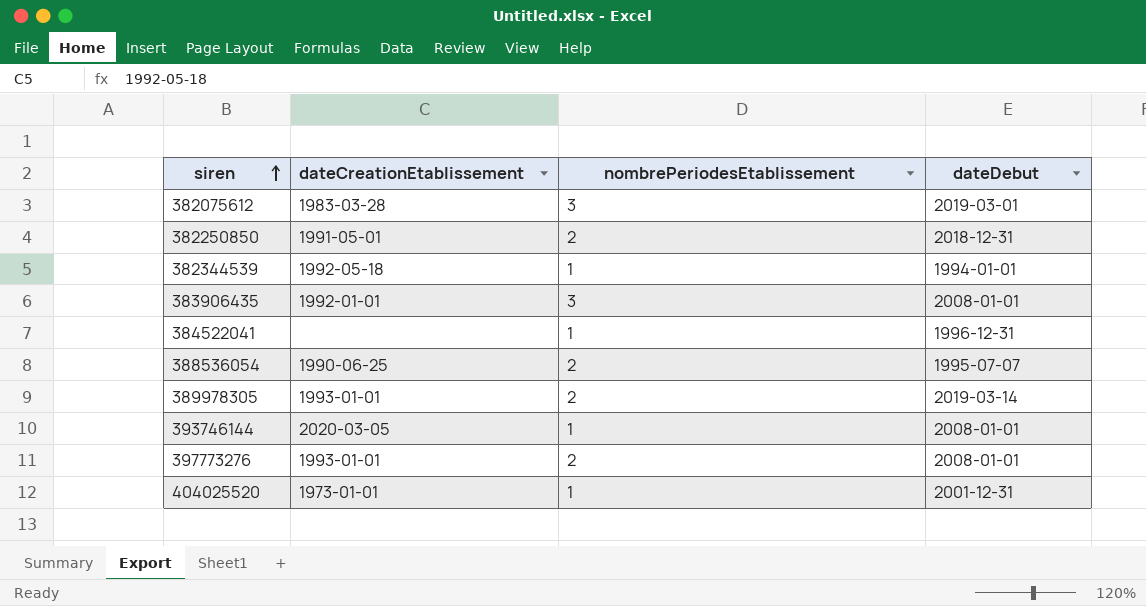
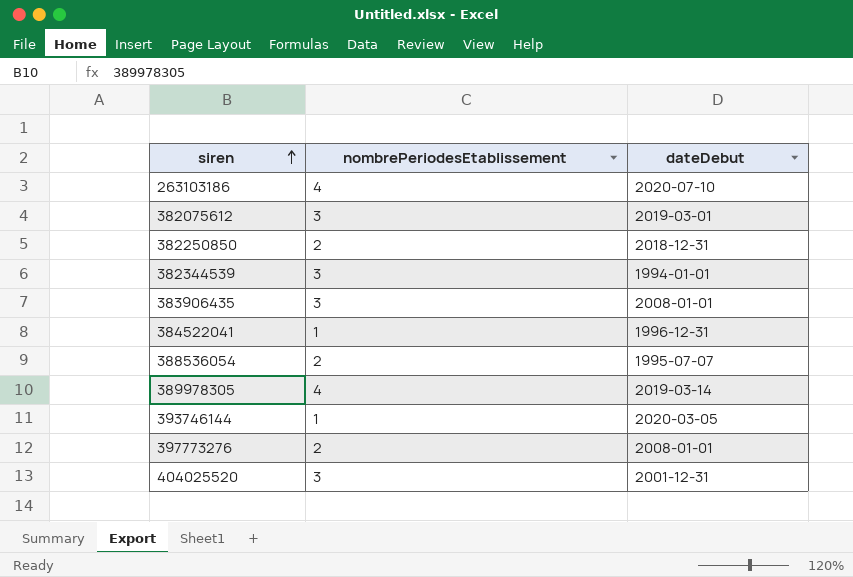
column dateCreationEtablissement | position: 2 -> none
row 263103186: none -> 4 | 2020-07-10
382344539 | nombrePeriodesEtablissement: 1 -> 3
389978305 | nombrePeriodesEtablissement: 2 -> 4
393746144 | dateDebut: 2008-01-01 -> 2020-03-05
404025520 | nombrePeriodesEtablissement: 1 -> 3

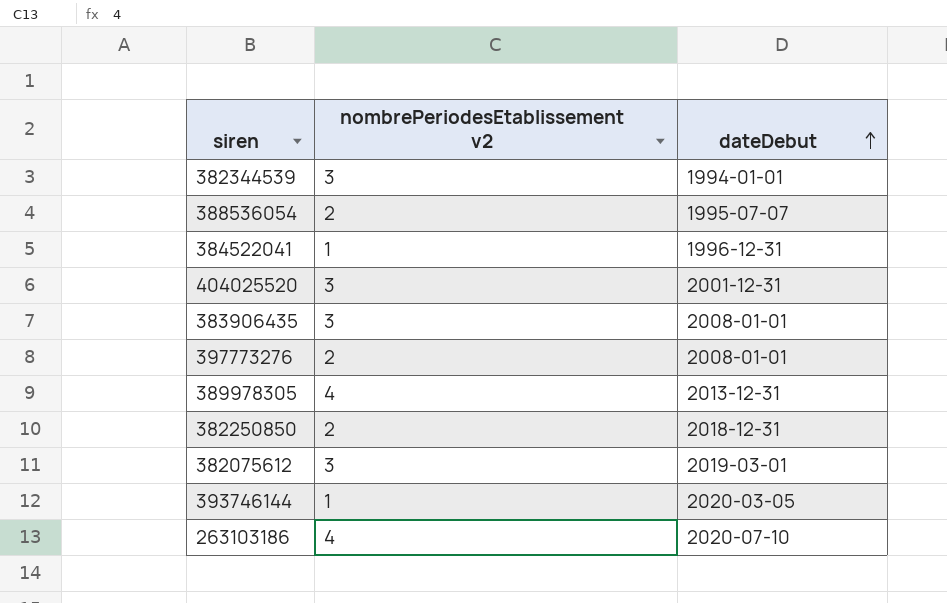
row order: siren ascending -> dateDebut ascending
column name: nombrePeriodesEtablissement -> nombrePeriodesEtablissement v2
389978305 | dateDebut: 2019-03-14 -> 2013-12-31

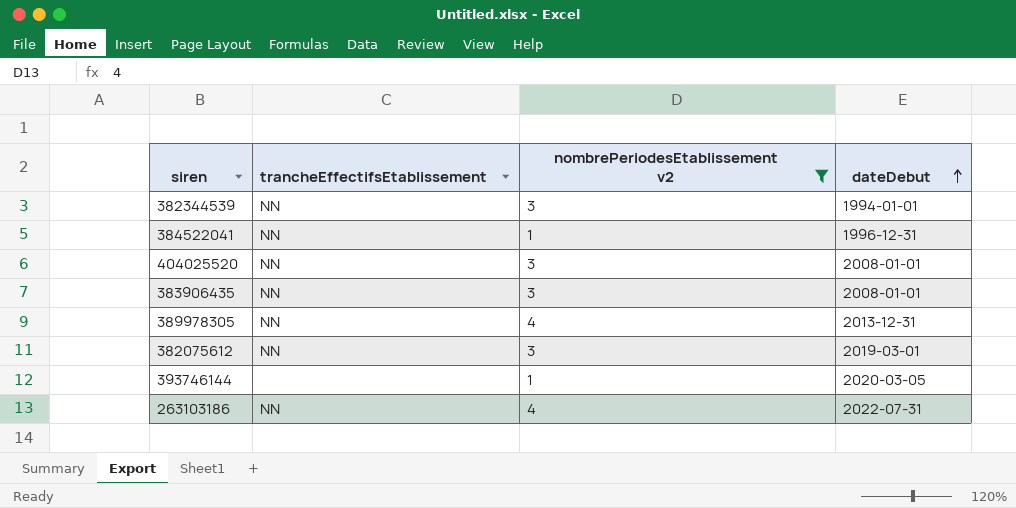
filter: none -> nombrePeriodesEtablissement v2 != 2
column trancheEffectifsEtablissement | position: none -> 2
404025520 | dateDebut: 2001-12-31 -> 2008-01-01
263103186 | dateDebut: 2020-07-10 -> 2022-07-31

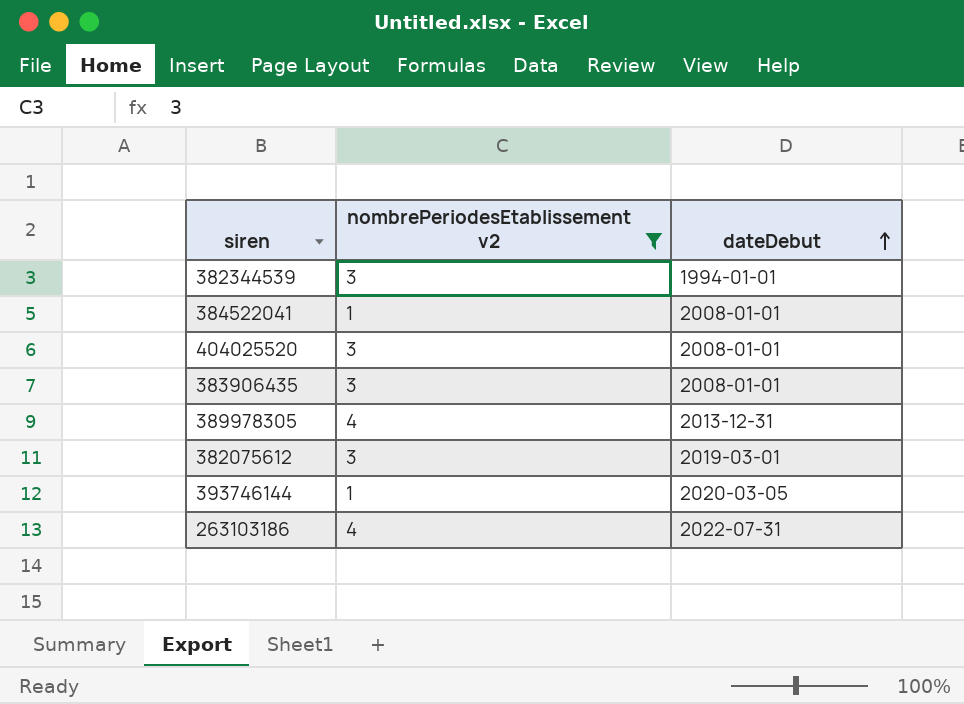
column trancheEffectifsEtablissement | position: 2 -> none
384522041 | dateDebut: 1996-12-31 -> 2008-01-01

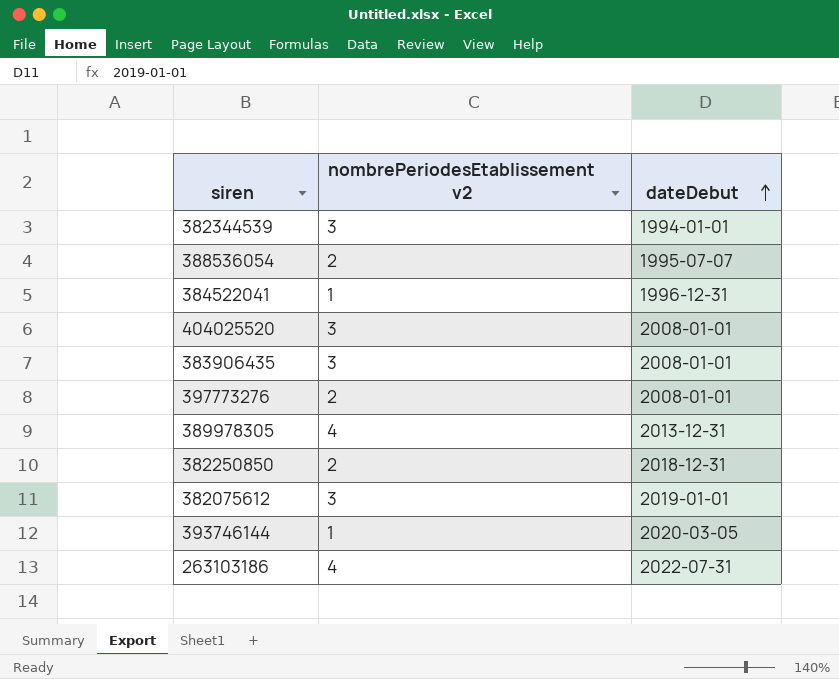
filter: nombrePeriodesEtablissement v2 != 2 -> none
384522041 | dateDebut: 2008-01-01 -> 1996-12-31
382075612 | dateDebut: 2019-03-01 -> 2019-01-01

